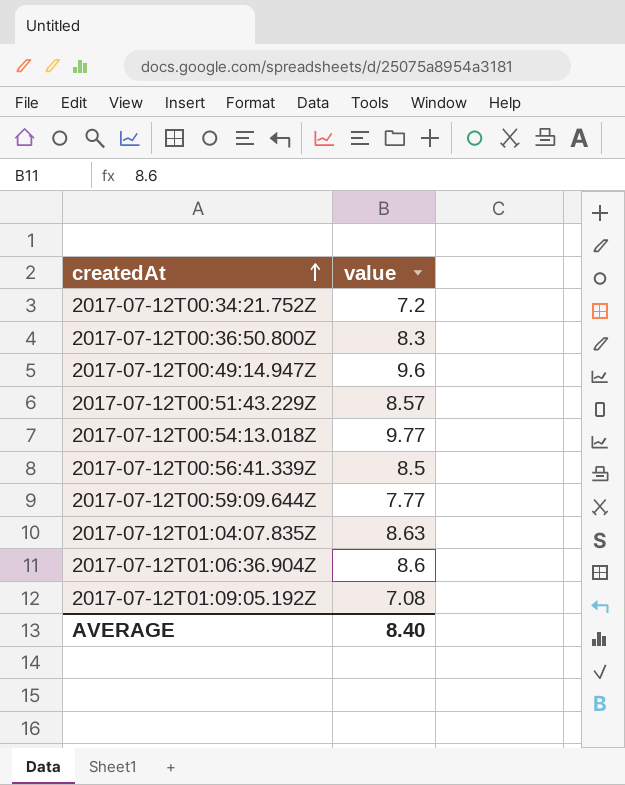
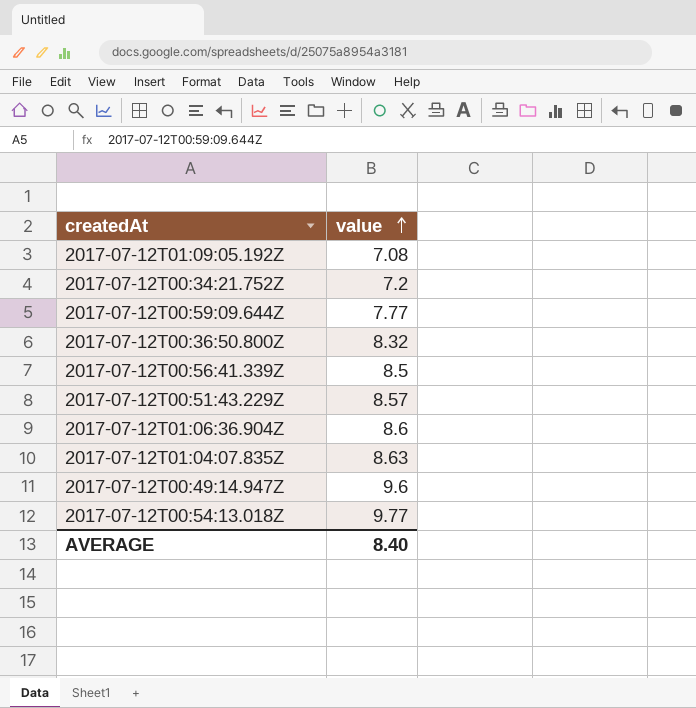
row order: createdAt ascending -> value ascending
2017-07-12T00:36:50.800Z | value: 8.3 -> 8.32

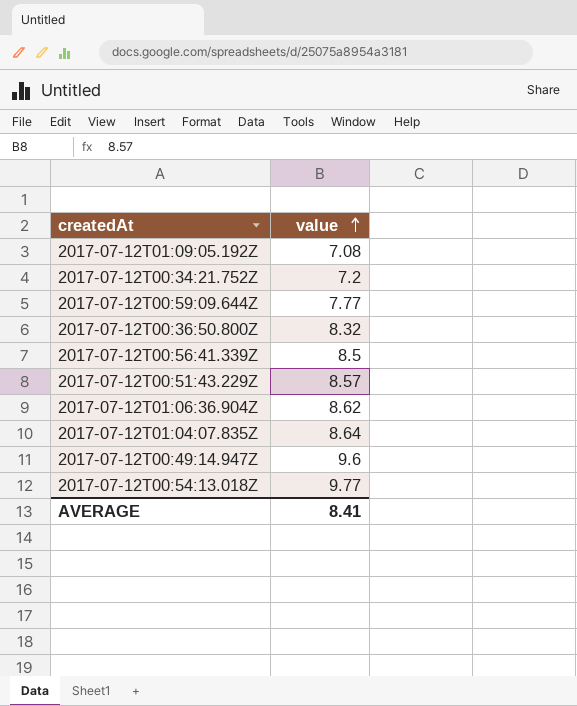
2017-07-12T01:06:36.904Z | value: 8.6 -> 8.62
2017-07-12T01:04:07.835Z | value: 8.63 -> 8.64
AVERAGE | value: 8.40 -> 8.41

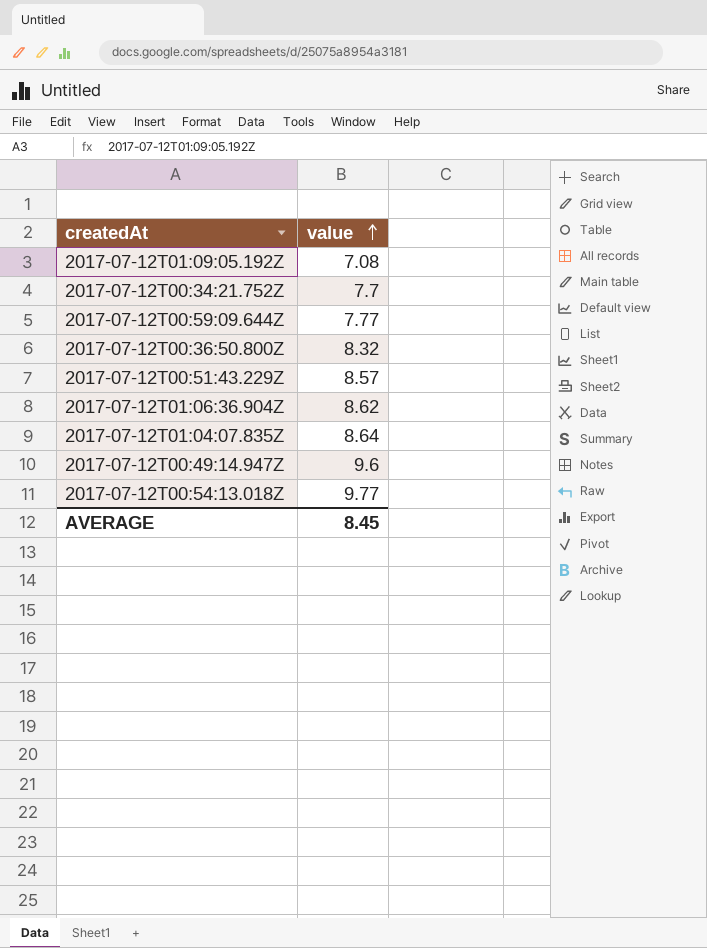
row 2017-07-12T00:56:41.339Z: 8.5 -> none
2017-07-12T00:34:21.752Z | value: 7.2 -> 7.7
AVERAGE | value: 8.41 -> 8.45

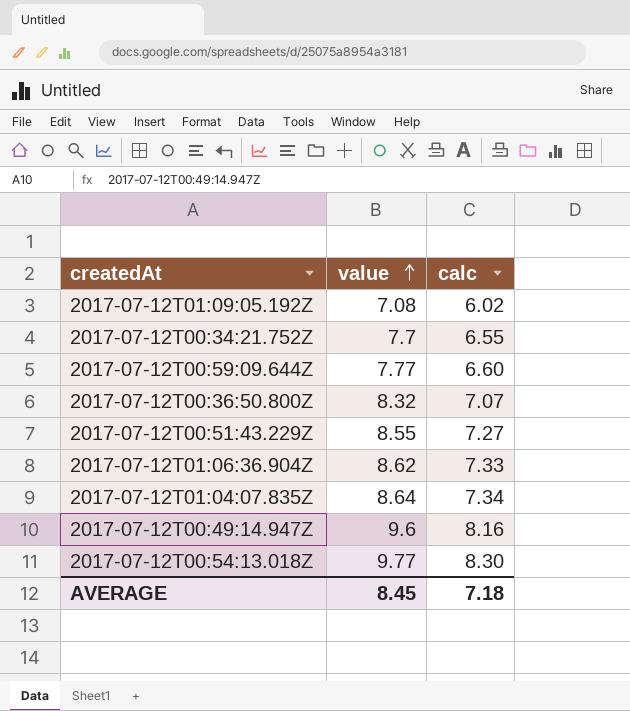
column calc | formula: none -> [value] * 0.85
2017-07-12T00:51:43.229Z | value: 8.57 -> 8.55

